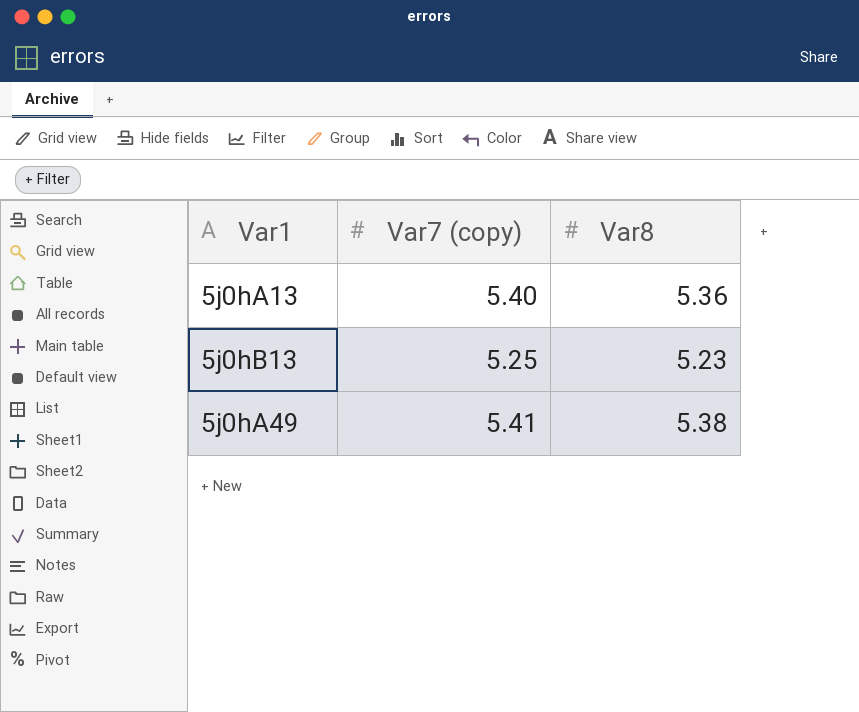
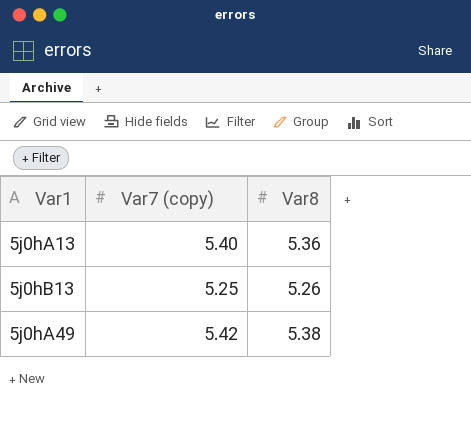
5j0hB13 | Var8: 5.23 -> 5.26
5j0hA49 | Var7 (copy): 5.41 -> 5.42

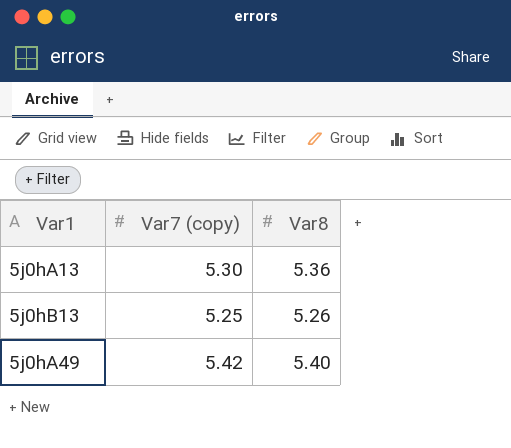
5j0hA13 | Var7 (copy): 5.40 -> 5.30
5j0hA49 | Var8: 5.38 -> 5.40

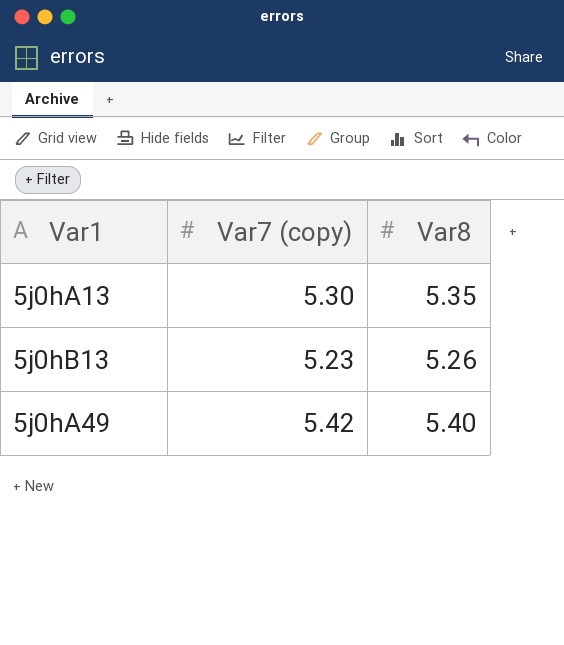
5j0hA13 | Var8: 5.36 -> 5.35
5j0hB13 | Var7 (copy): 5.25 -> 5.23

